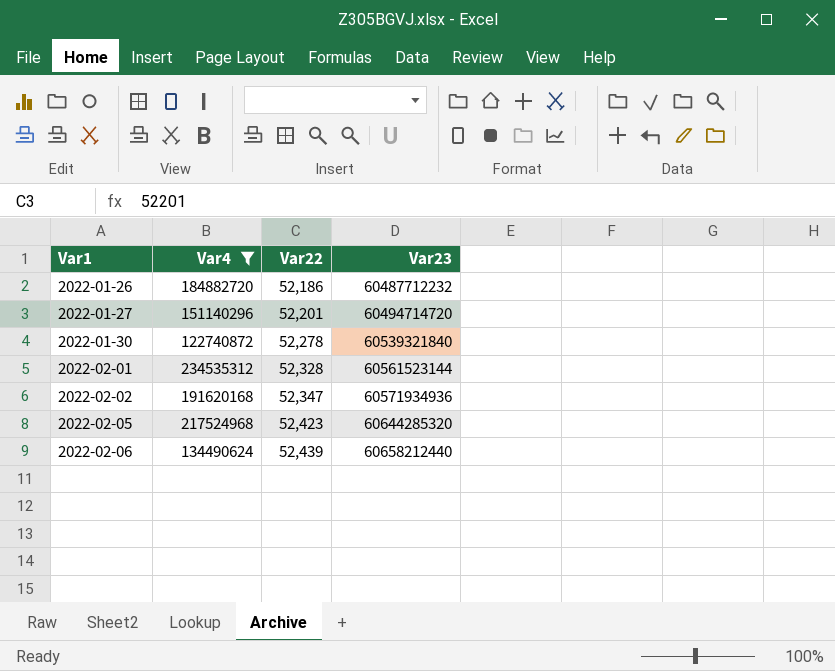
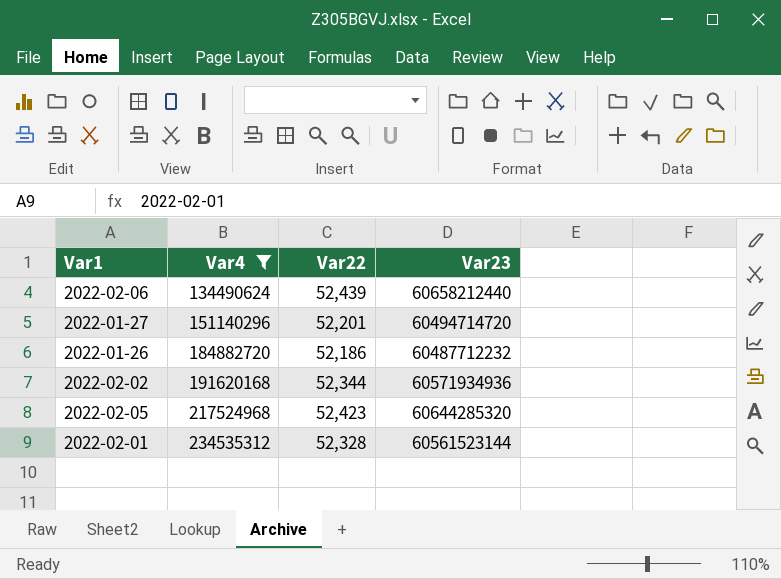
row order: Var1 ascending -> Var4 ascending
row 2022-01-30: 122740872 | 52,278 | 60539321840 -> none
2022-02-02 | Var22: 52,347 -> 52,344

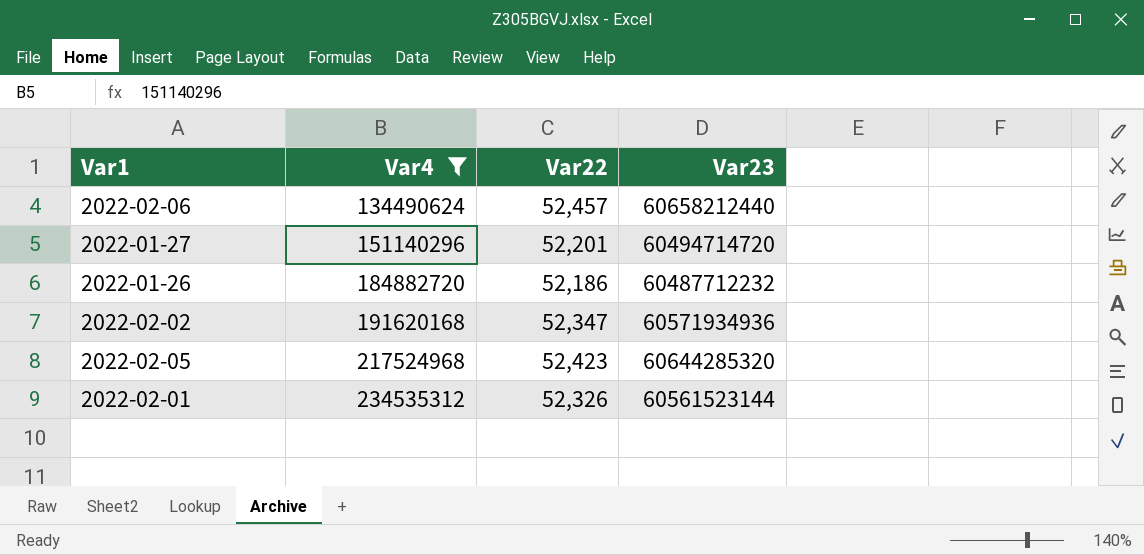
2022-02-06 | Var22: 52,439 -> 52,457
2022-02-02 | Var22: 52,344 -> 52,347
2022-02-01 | Var22: 52,328 -> 52,326

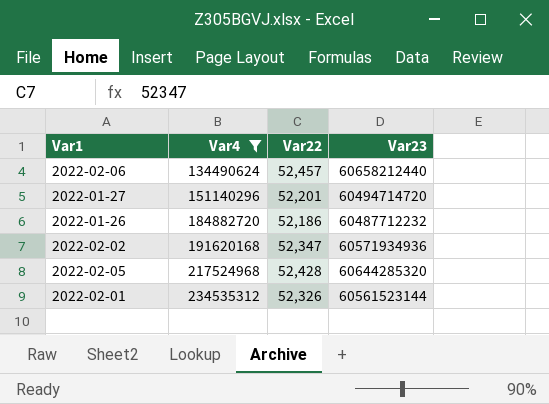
2022-02-05 | Var22: 52,423 -> 52,428

